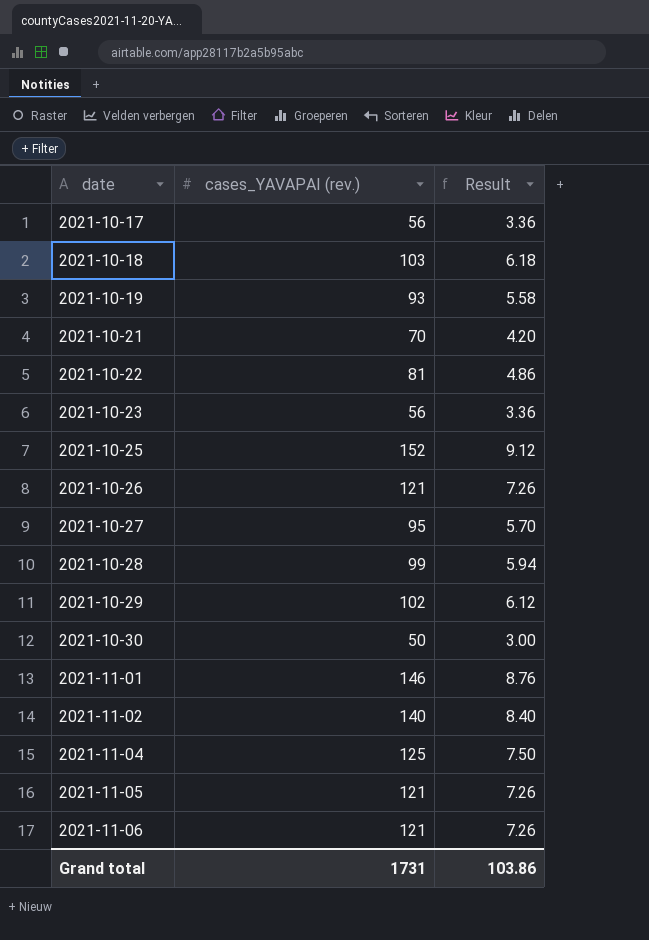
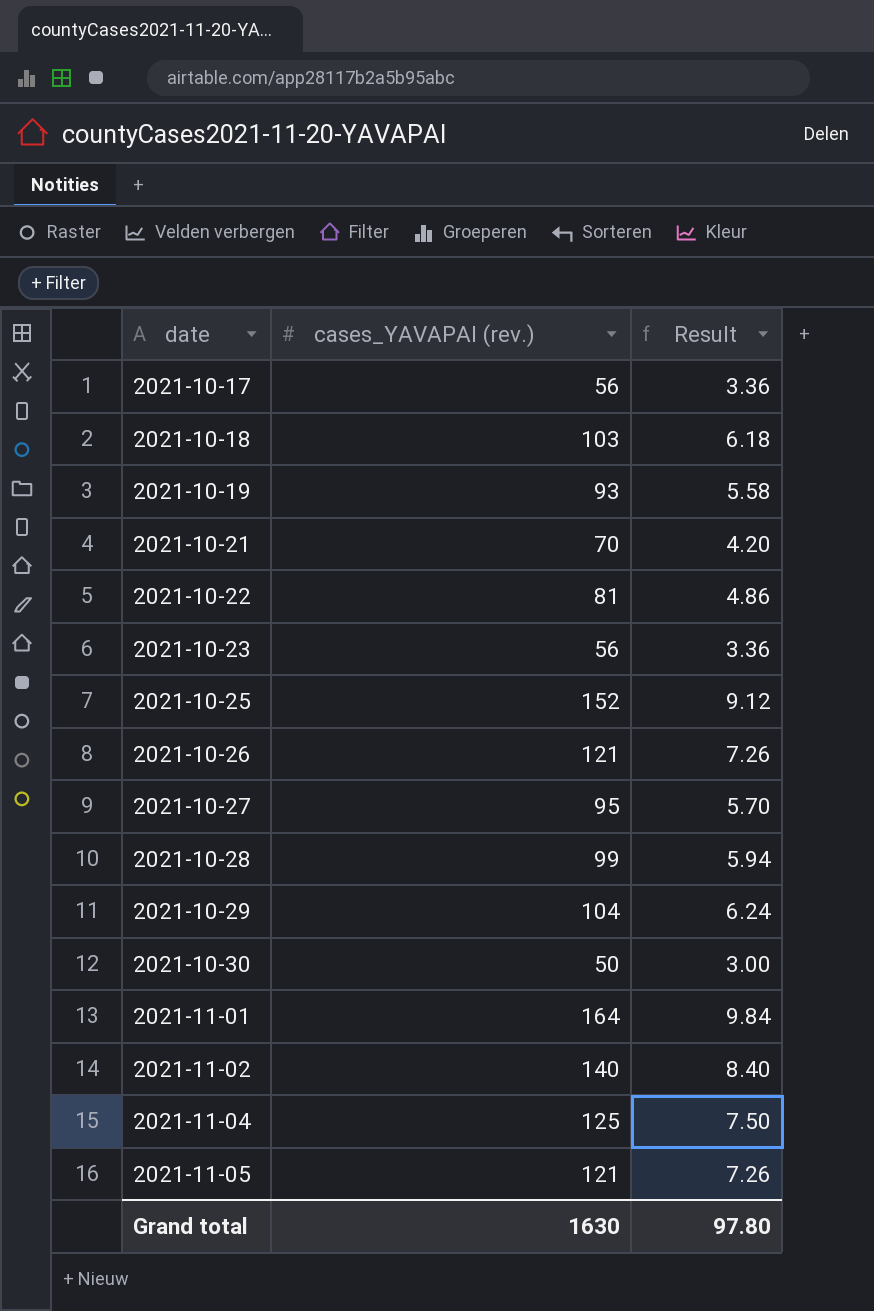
row 2021-11-06: 121 | 7.26 -> none
2021-10-29 | cases_YAVAPAI (rev.): 102 -> 104
2021-10-29 | Result: 6.12 -> 6.24
2021-11-01 | cases_YAVAPAI (rev.): 146 -> 164
2021-11-01 | Result: 8.76 -> 9.84
Grand total | cases_YAVAPAI (rev.): 1731 -> 1630
Grand total | Result: 103.86 -> 97.80

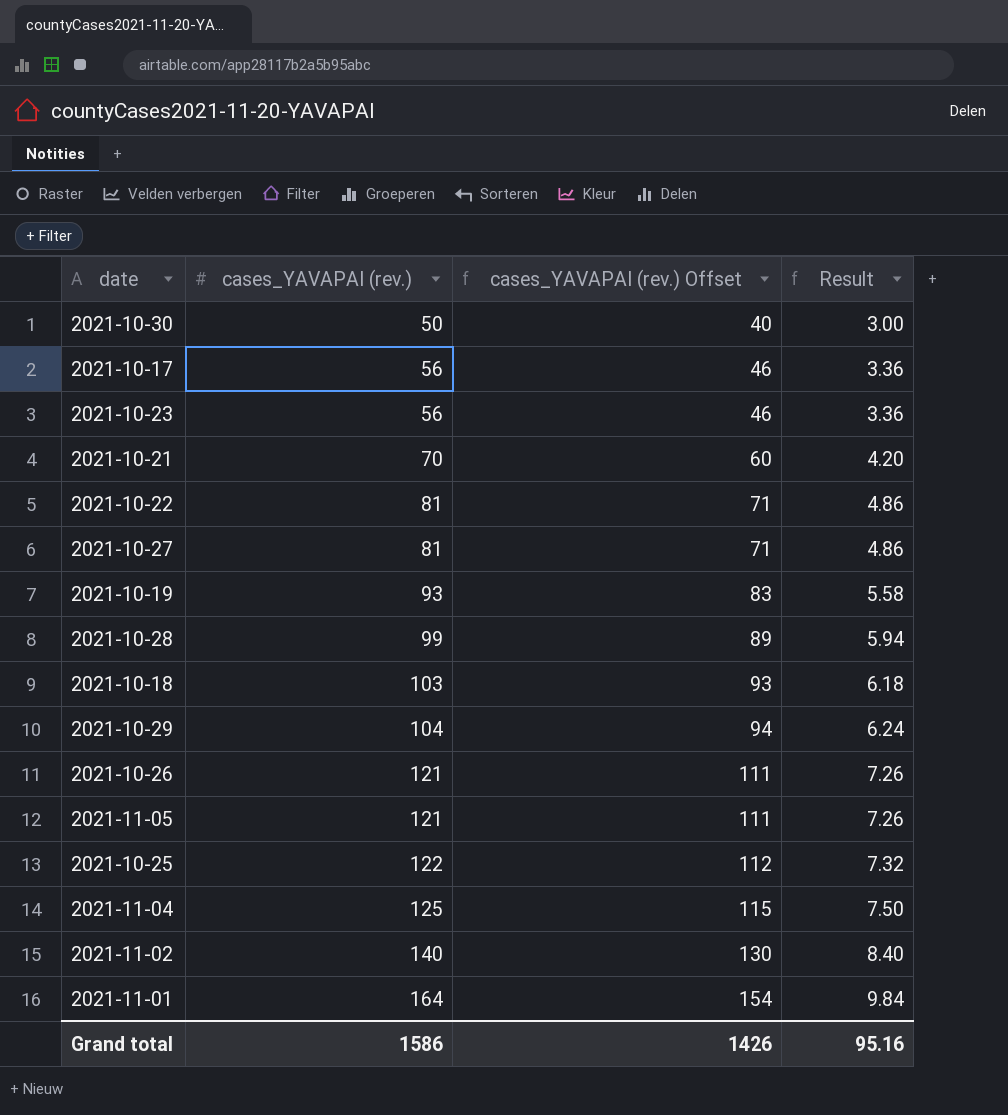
row order: date ascending -> cases_YAVAPAI (rev.) ascending
column cases_YAVAPAI (rev.) Offset | formula: none -> [cases_YAVAPAI (rev.)] - 10
2021-10-27 | cases_YAVAPAI (rev.): 95 -> 81
2021-10-27 | Result: 5.70 -> 4.86
2021-10-25 | cases_YAVAPAI (rev.): 152 -> 122
2021-10-25 | Result: 9.12 -> 7.32
Grand total | cases_YAVAPAI (rev.): 1630 -> 1586
Grand total | Result: 97.80 -> 95.16

